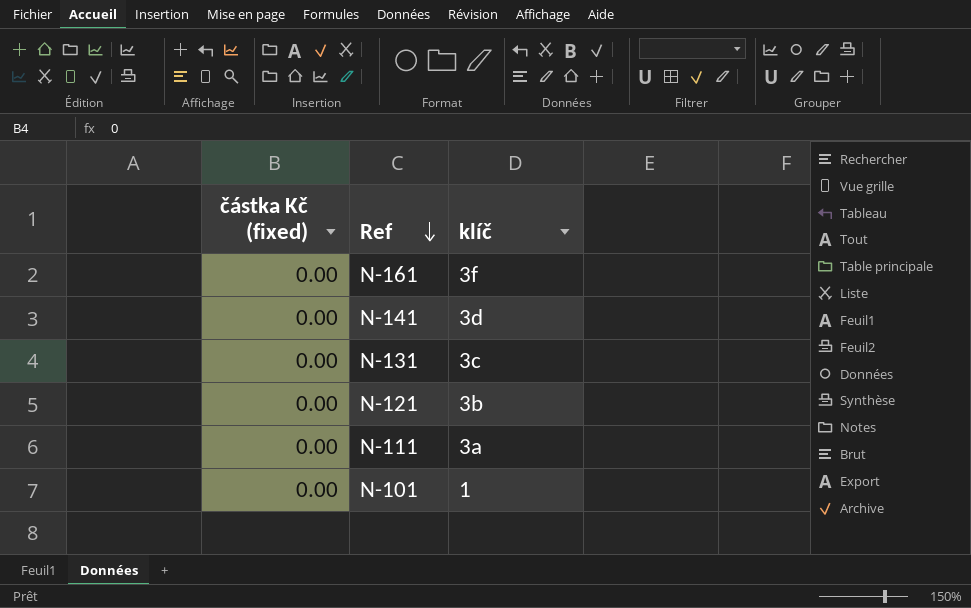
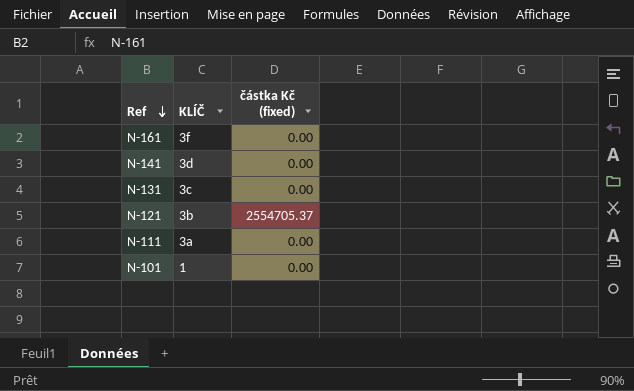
column name: klíč -> KLÍČ
column částka Kč (fixed) | position: 1 -> 3
N-121 | částka Kč (fixed): 0.00 -> 2554705.37

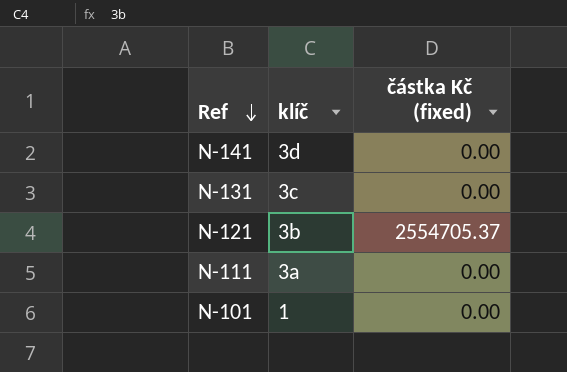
column name: KLÍČ -> klíč
row N-161: 3f | 0.00 -> none

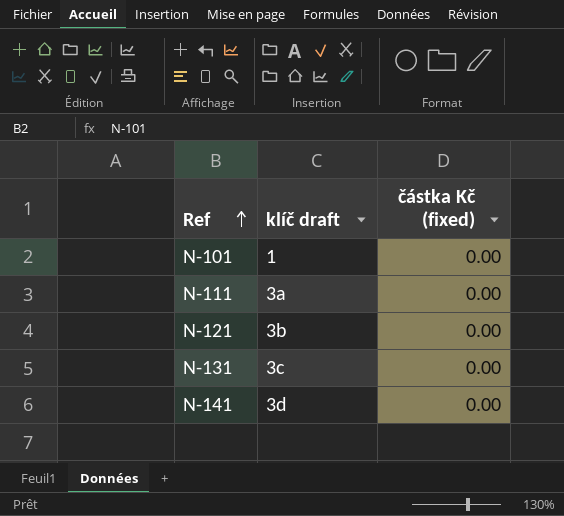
row order: Ref descending -> Ref ascending
column name: klíč -> klíč draft
N-121 | částka Kč (fixed): 2554705.37 -> 0.00

